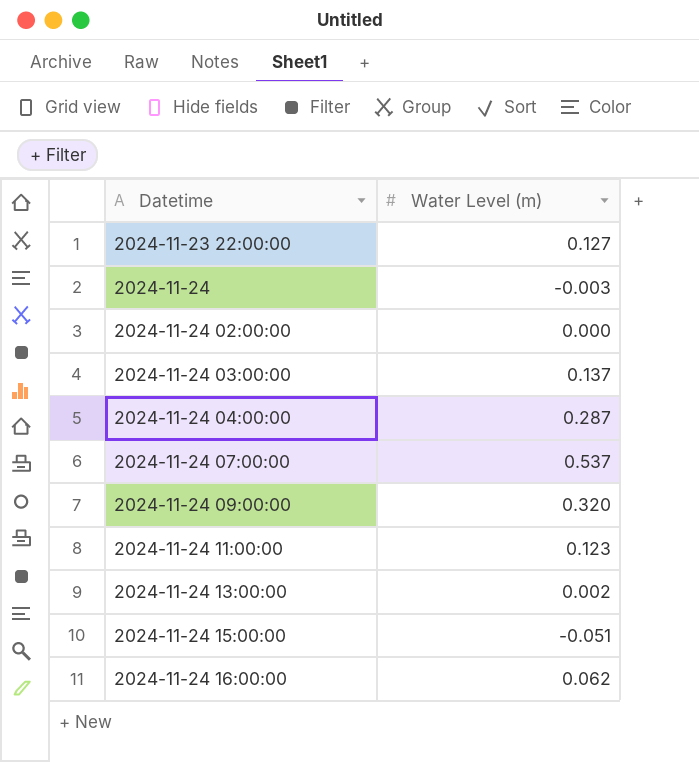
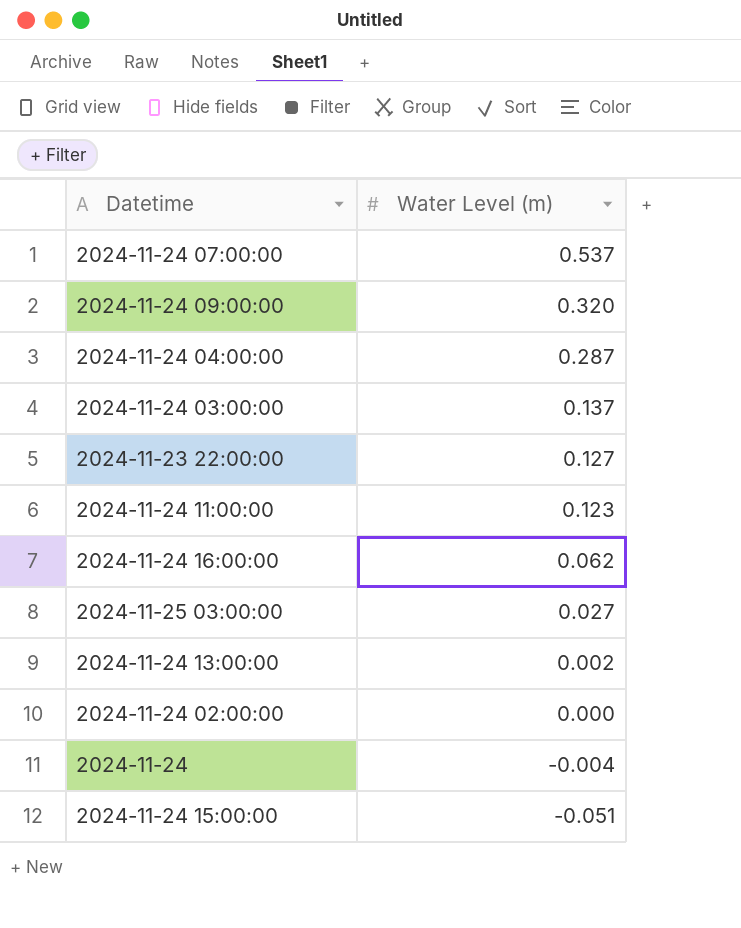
row order: Datetime ascending -> Water Level (m) descending
row 2024-11-25 03:00:00: none -> 0.027
2024-11-24 | Water Level (m): -0.003 -> -0.004

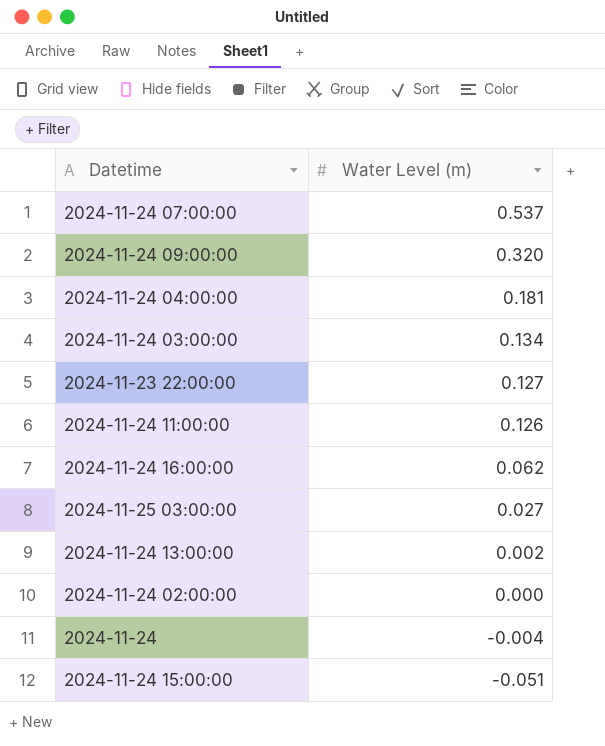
2024-11-24 04:00:00 | Water Level (m): 0.287 -> 0.181
2024-11-24 03:00:00 | Water Level (m): 0.137 -> 0.134
2024-11-24 11:00:00 | Water Level (m): 0.123 -> 0.126

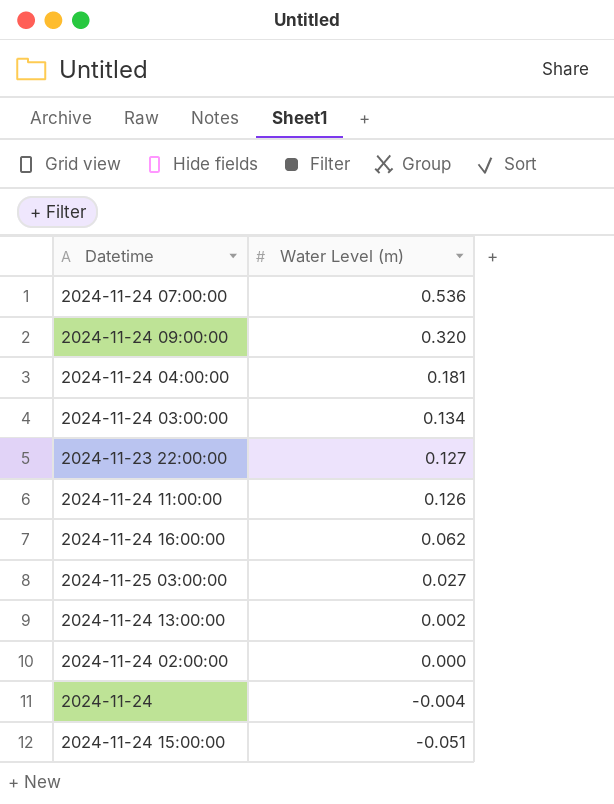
2024-11-24 07:00:00 | Water Level (m): 0.537 -> 0.536

